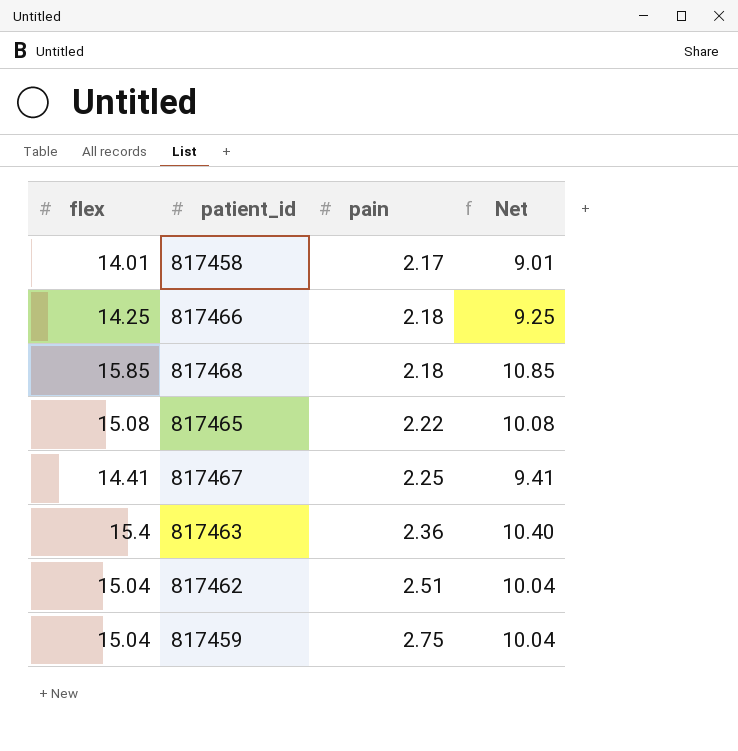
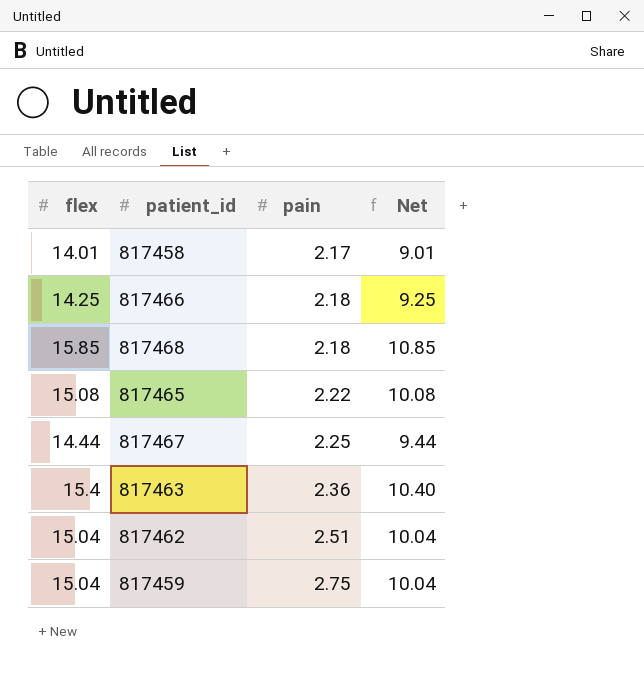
817467 | flex: 14.41 -> 14.44
817467 | Net: 9.41 -> 9.44

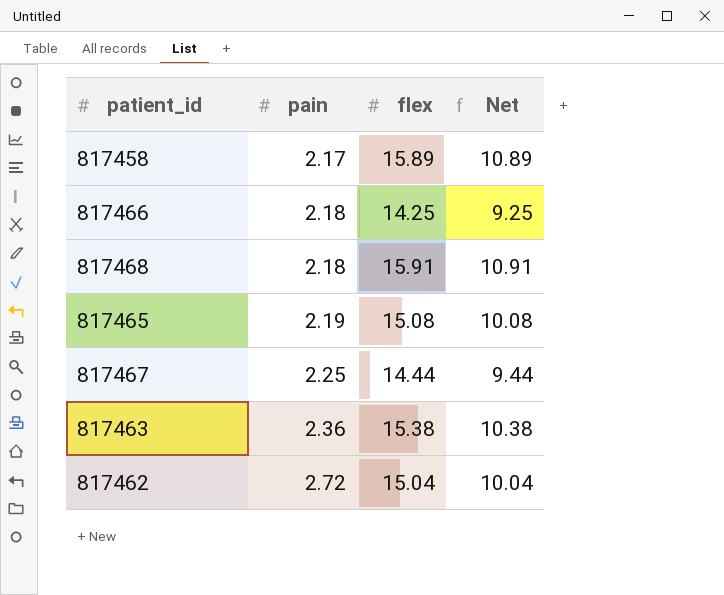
column flex | position: 1 -> 3
row 817459: 15.04 | 2.75 | 10.04 -> none
817458 | flex: 14.01 -> 15.89
817458 | Net: 9.01 -> 10.89
817468 | flex: 15.85 -> 15.91
817468 | Net: 10.85 -> 10.91
817465 | pain: 2.22 -> 2.19
817463 | flex: 15.4 -> 15.38
817463 | Net: 10.40 -> 10.38
817462 | pain: 2.51 -> 2.72

